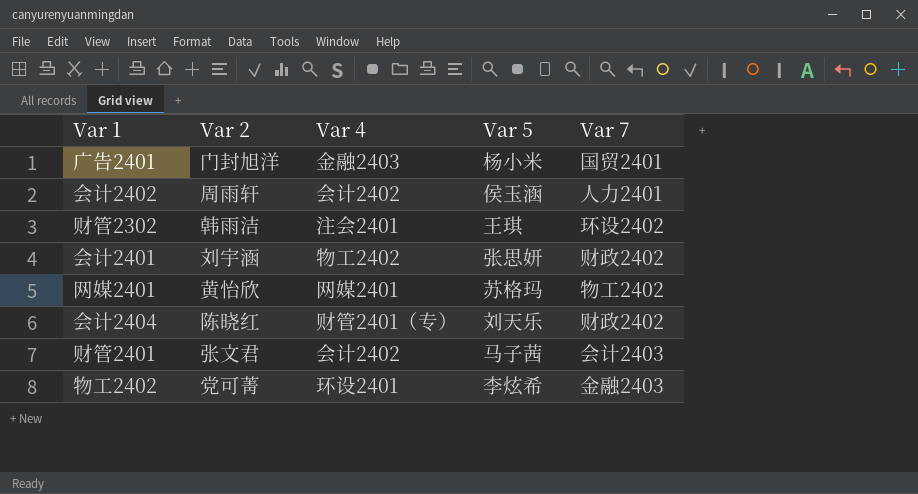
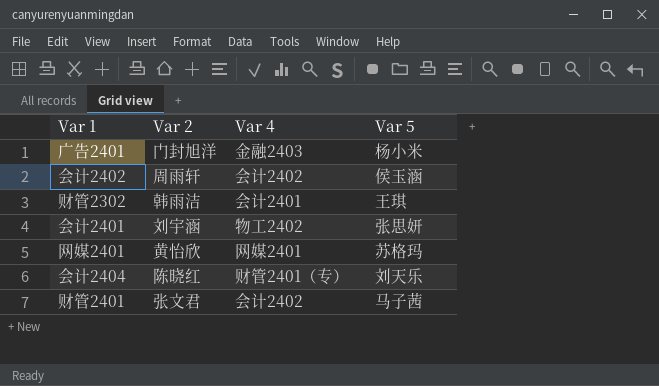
column Var 7 | position: 5 -> none
row 物工2402: 党可菁 | 环设2401 | 李炫希 | 金融2403 -> none
财管2302 | Var 4: 注会2401 -> 会计2401

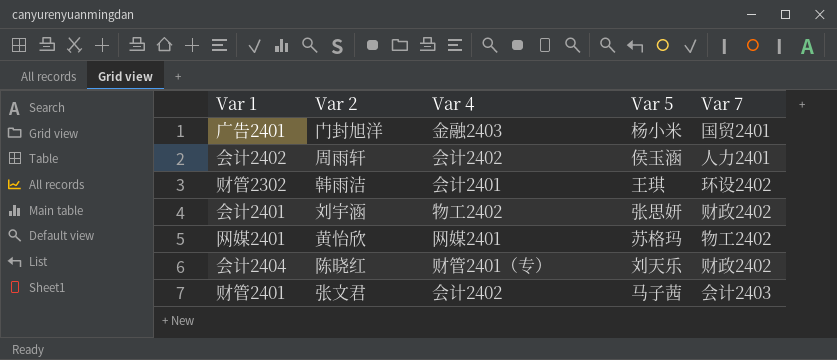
column Var 7 | position: none -> 5

